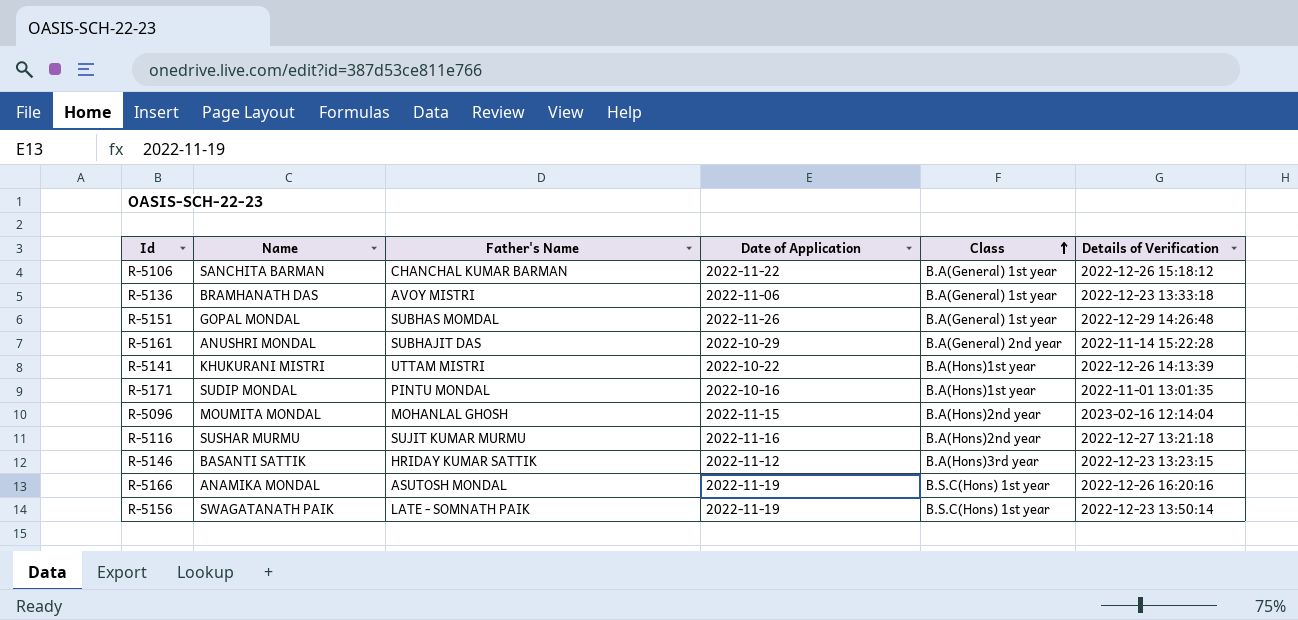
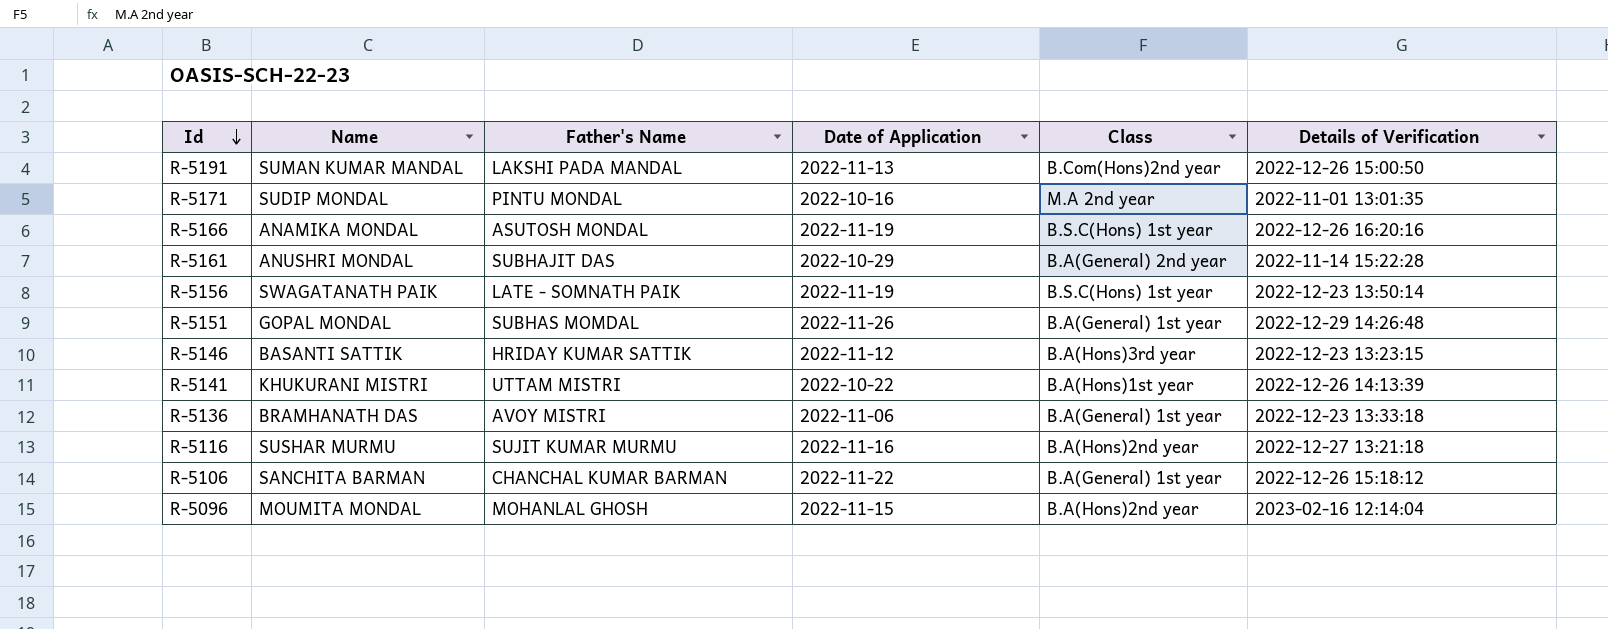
row order: Class ascending -> Id descending
row R-5191: none -> SUMAN KUMAR MANDAL | LAKSHI PADA MANDAL | 2022-11-13 | B.Com(Hons)2nd year | 2022-12-26 15:00:50
R-5171 | Class: B.A(Hons)1st year -> M.A 2nd year

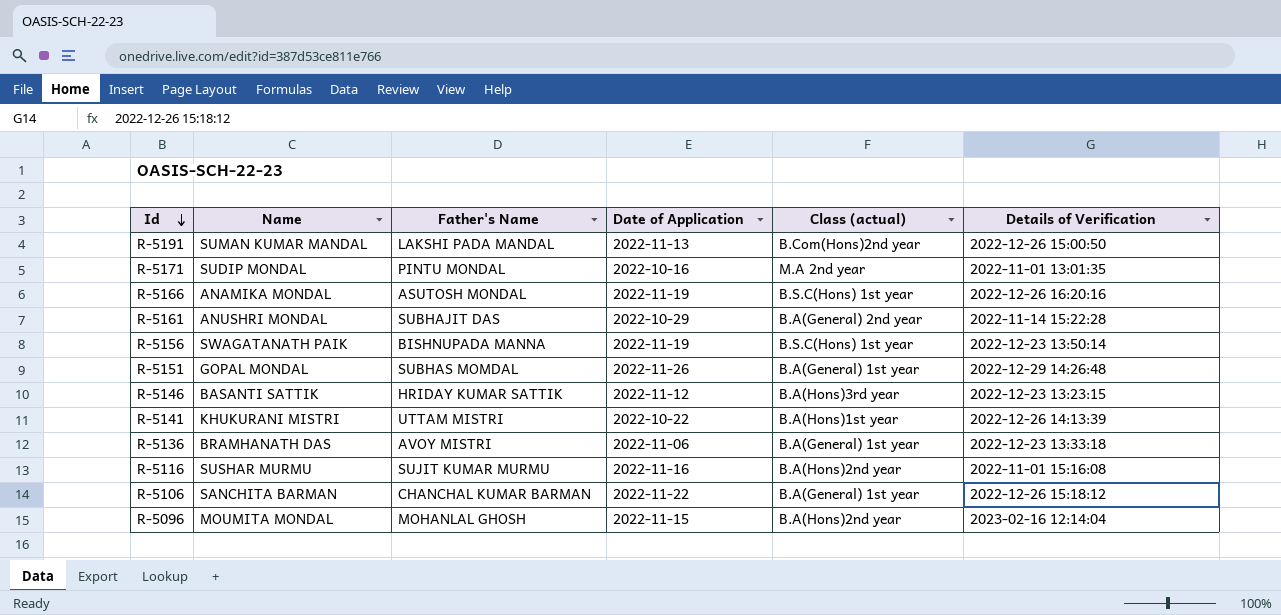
column name: Class -> Class (actual)
R-5156 | Father's Name: LATE - SOMNATH PAIK -> BISHNUPADA MANNA
R-5116 | Details of Verification: 2022-12-27 13:21:18 -> 2022-11-01 15:16:08

